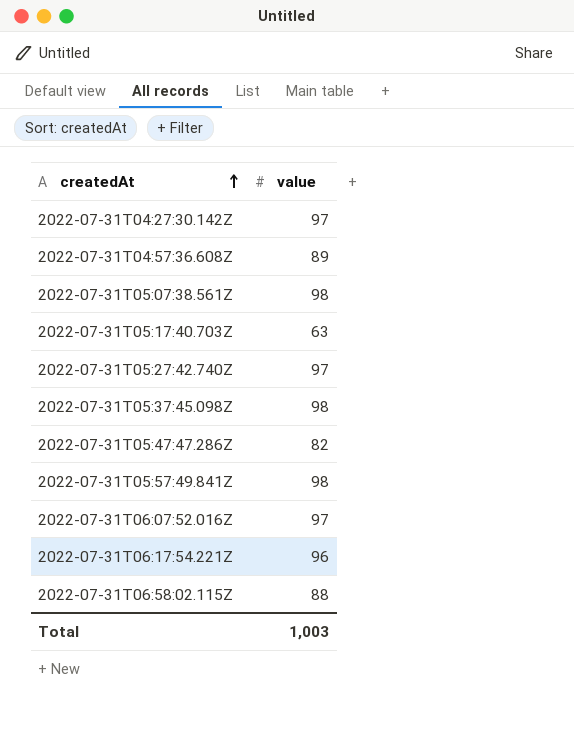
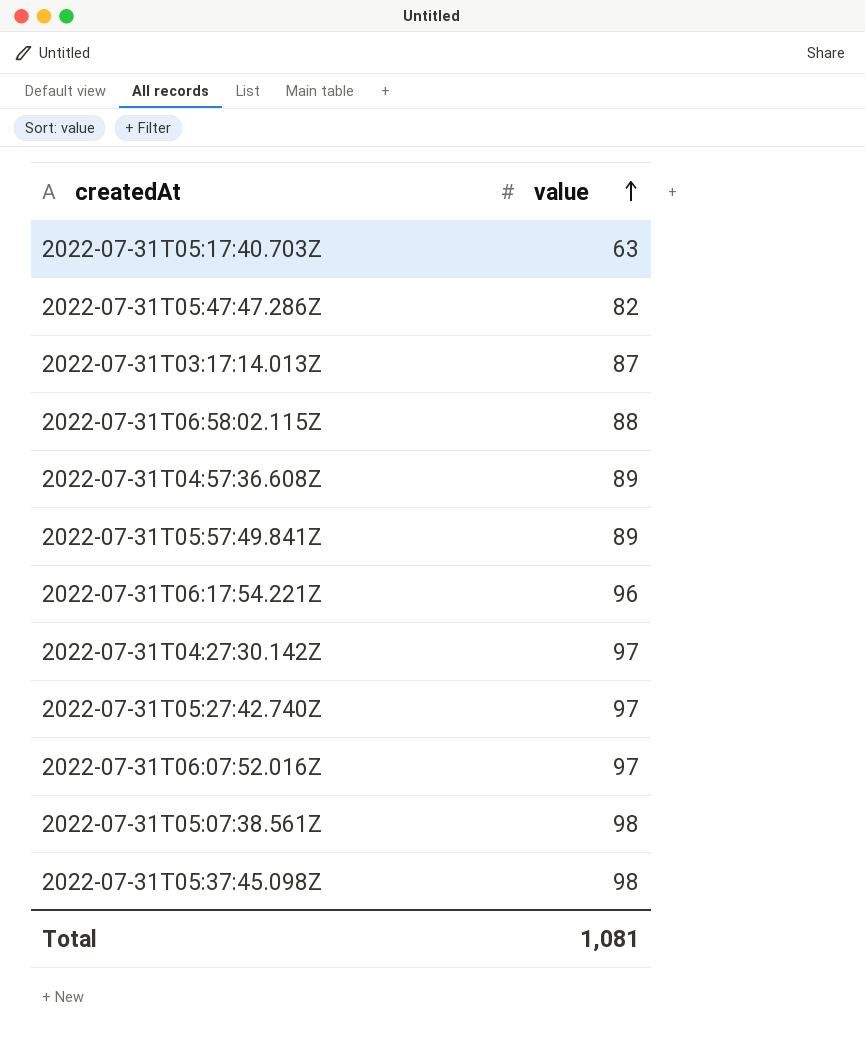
row order: createdAt ascending -> value ascending
row 2022-07-31T03:17:14.013Z: none -> 87
2022-07-31T05:57:49.841Z | value: 98 -> 89
Total | value: 1,003 -> 1,081

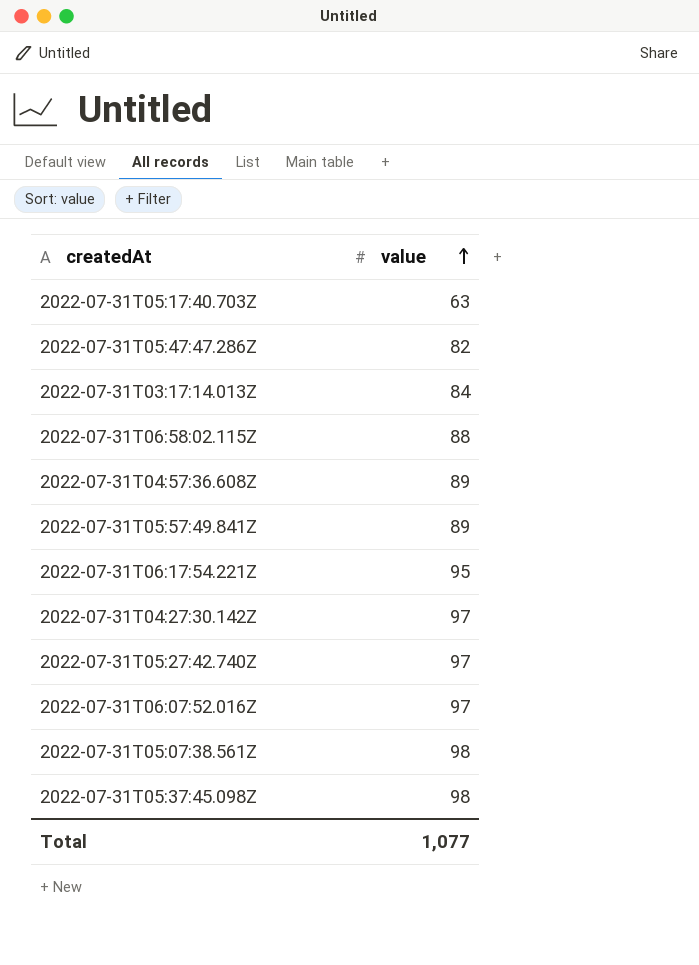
2022-07-31T03:17:14.013Z | value: 87 -> 84
2022-07-31T06:17:54.221Z | value: 96 -> 95
Total | value: 1,081 -> 1,077

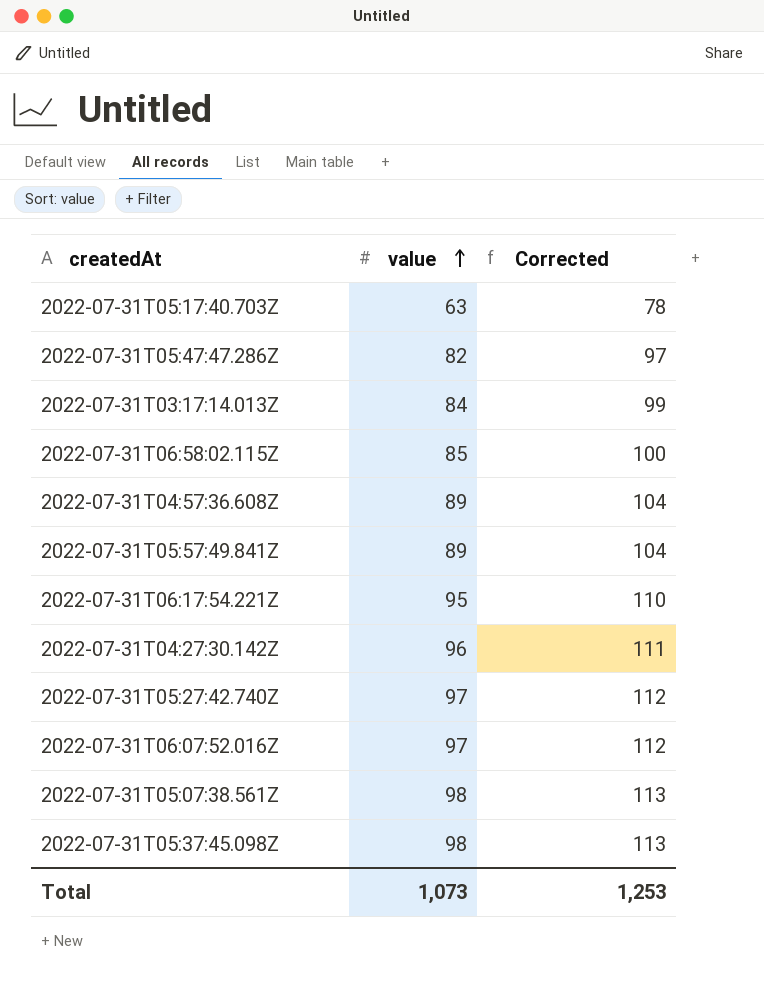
column Corrected | formula: none -> [value] + 15
2022-07-31T06:58:02.115Z | value: 88 -> 85
2022-07-31T04:27:30.142Z | value: 97 -> 96
Total | value: 1,077 -> 1,073

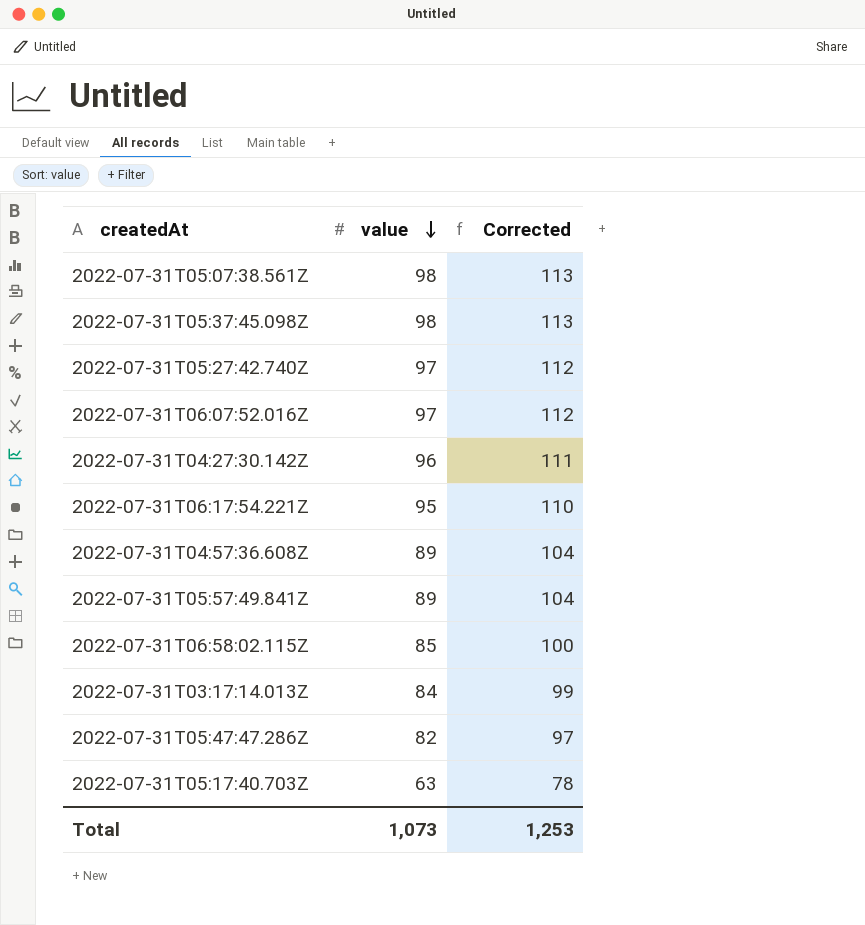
row order: value ascending -> value descending

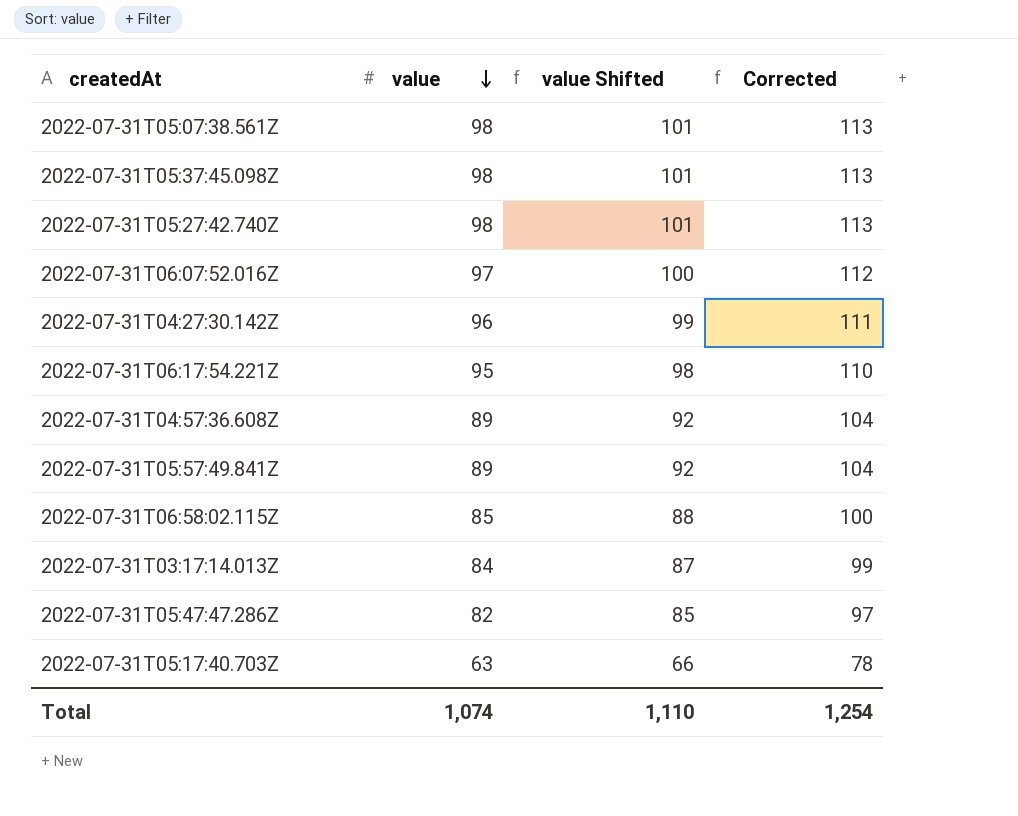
column value Shifted | formula: none -> [value] + 3
2022-07-31T05:27:42.740Z | value: 97 -> 98
2022-07-31T05:27:42.740Z | Corrected: 112 -> 113
Total | value: 1,073 -> 1,074
Total | Corrected: 1,253 -> 1,254

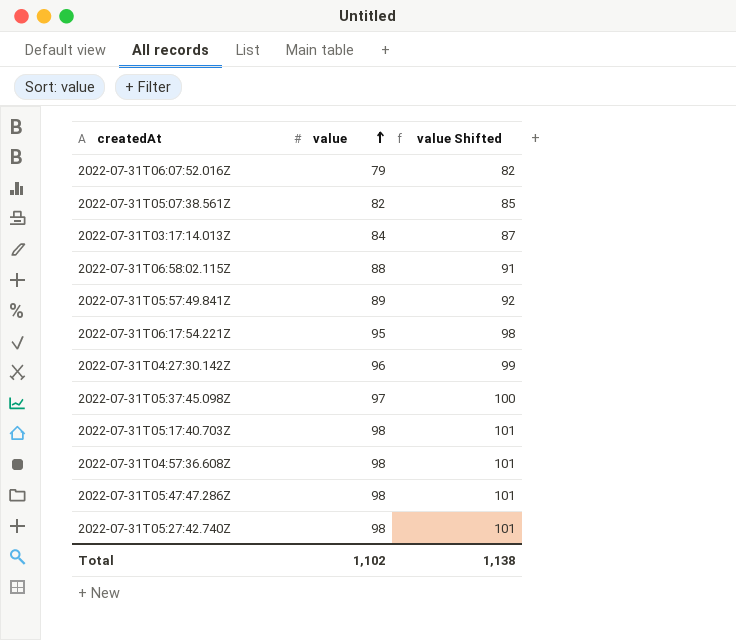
row order: value descending -> value ascending
column Corrected | formula: [value] + 15 -> none
2022-07-31T06:07:52.016Z | value: 97 -> 79
2022-07-31T06:07:52.016Z | value Shifted: 100 -> 82
2022-07-31T05:07:38.561Z | value: 98 -> 82
2022-07-31T05:07:38.561Z | value Shifted: 101 -> 85
2022-07-31T06:58:02.115Z | value: 85 -> 88
2022-07-31T06:58:02.115Z | value Shifted: 88 -> 91
2022-07-31T05:37:45.098Z | value: 98 -> 97
2022-07-31T05:37:45.098Z | value Shifted: 101 -> 100
2022-07-31T05:17:40.703Z | value: 63 -> 98
2022-07-31T05:17:40.703Z | value Shifted: 66 -> 101
2022-07-31T04:57:36.608Z | value: 89 -> 98
2022-07-31T04:57:36.608Z | value Shifted: 92 -> 101
2022-07-31T05:47:47.286Z | value: 82 -> 98
2022-07-31T05:47:47.286Z | value Shifted: 85 -> 101
Total | value: 1,074 -> 1,102
Total | value Shifted: 1,110 -> 1,138

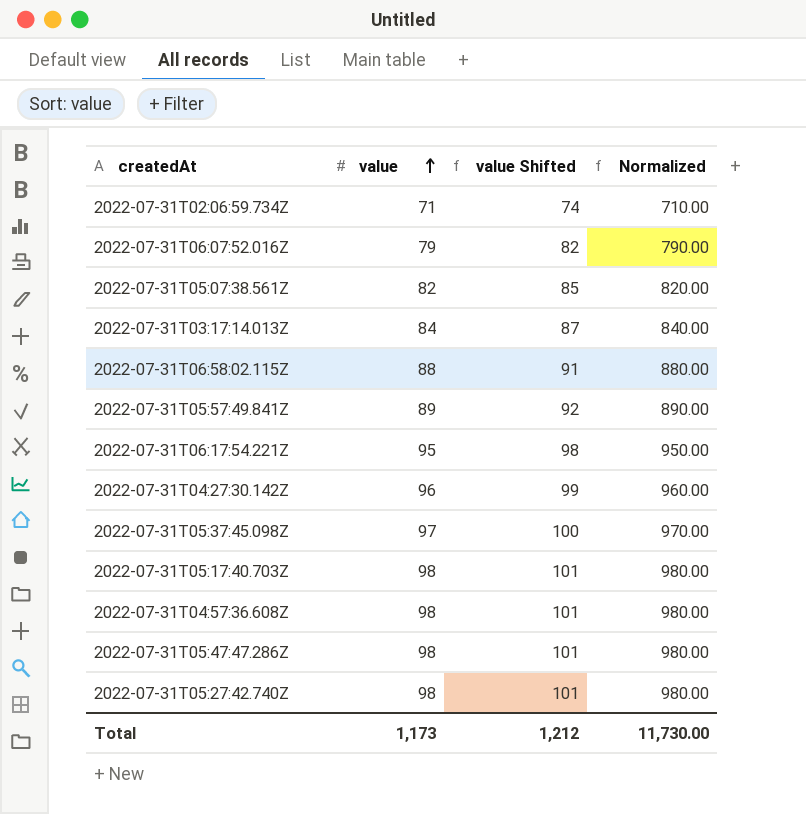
column Normalized | formula: none -> [value] * 10
row 2022-07-31T02:06:59.734Z: none -> 71 | 74 | 710.00
Total | value: 1,102 -> 1,173
Total | value Shifted: 1,138 -> 1,212

